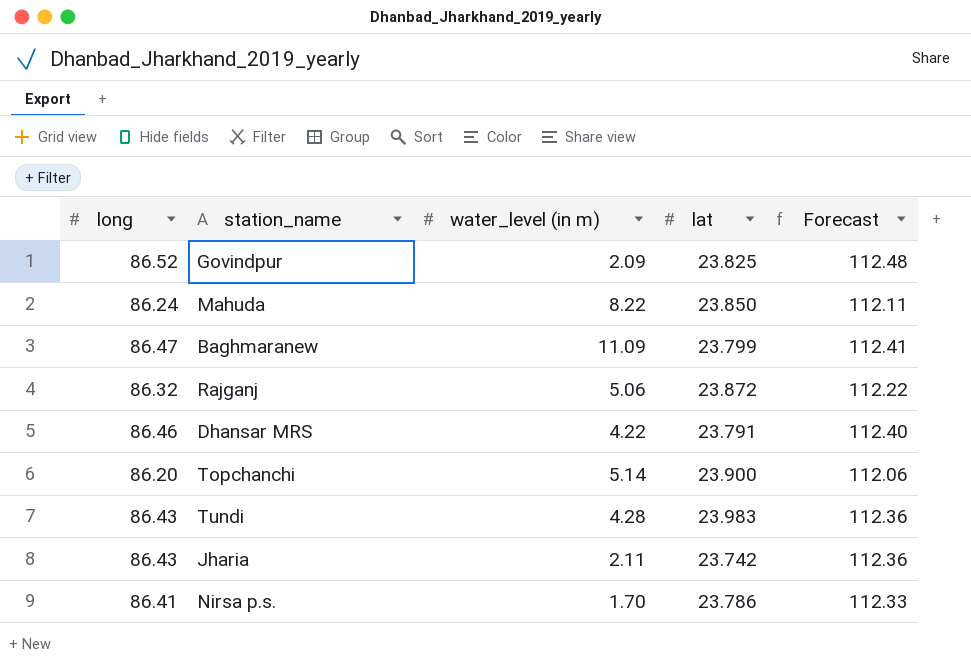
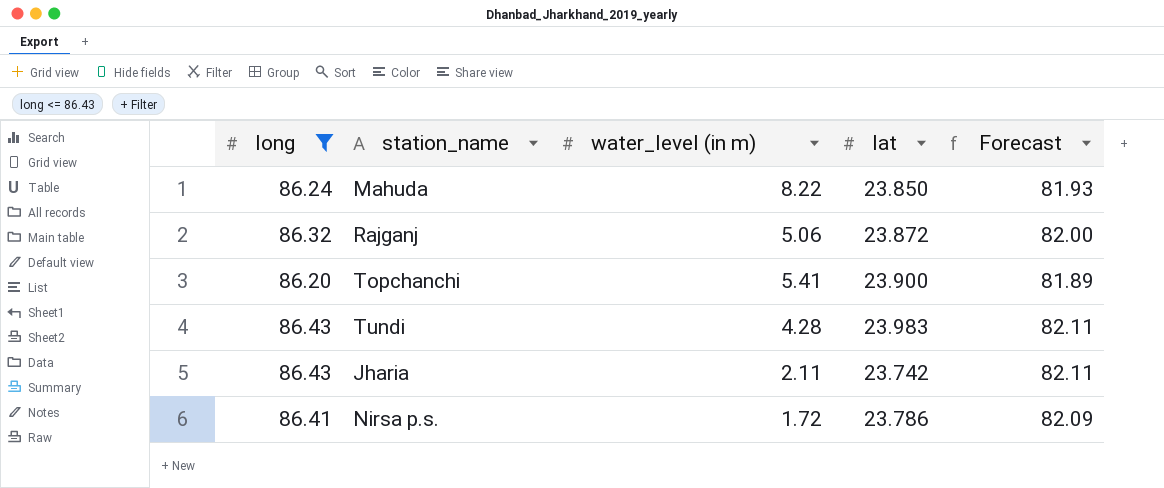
filter: none -> long <= 86.43
column Forecast | formula: [long] * 1.3 -> [long] * 0.95
Topchanchi | water_level (in m): 5.14 -> 5.41
Nirsa p.s. | water_level (in m): 1.70 -> 1.72

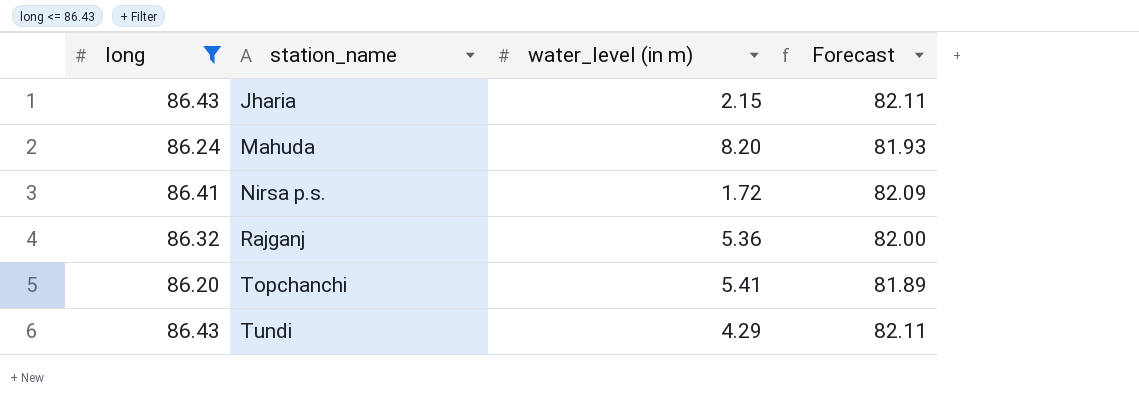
row order: none -> station_name ascending
column lat | position: 4 -> none
Jharia | water_level (in m): 2.11 -> 2.15
Mahuda | water_level (in m): 8.22 -> 8.20
Rajganj | water_level (in m): 5.06 -> 5.36
Tundi | water_level (in m): 4.28 -> 4.29

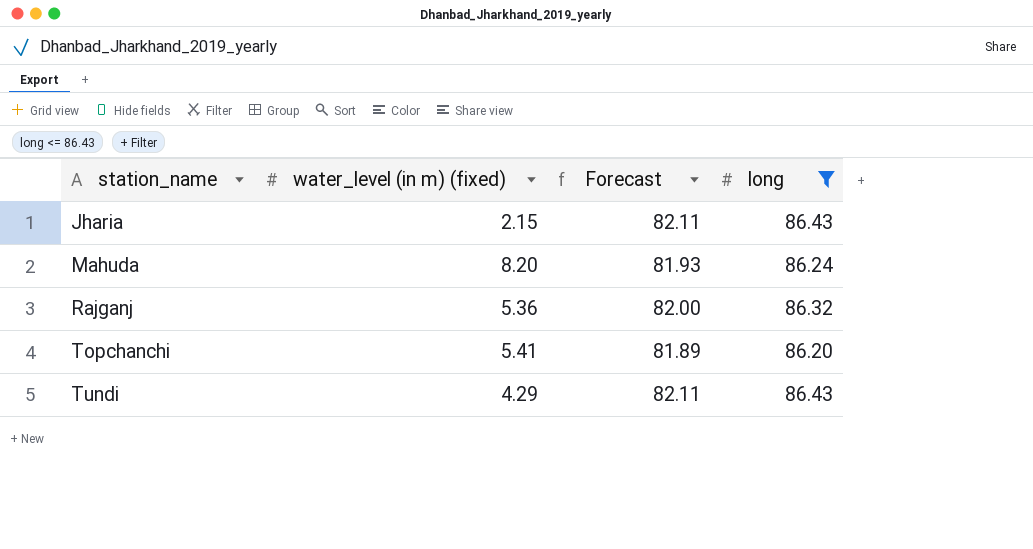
column name: water_level (in m) -> water_level (in m) (fixed)
column long | position: 1 -> 4
row Nirsa p.s.: 86.41 | 1.72 | 82.09 -> none

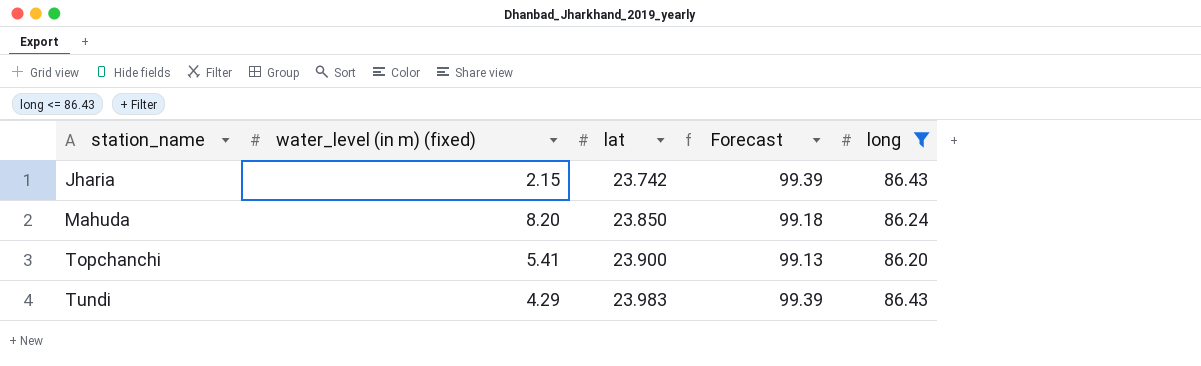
column lat | position: none -> 3
column Forecast | formula: [long] * 0.95 -> [long] * 1.15
row Rajganj: 5.36 | 82.00 | 86.32 -> none

